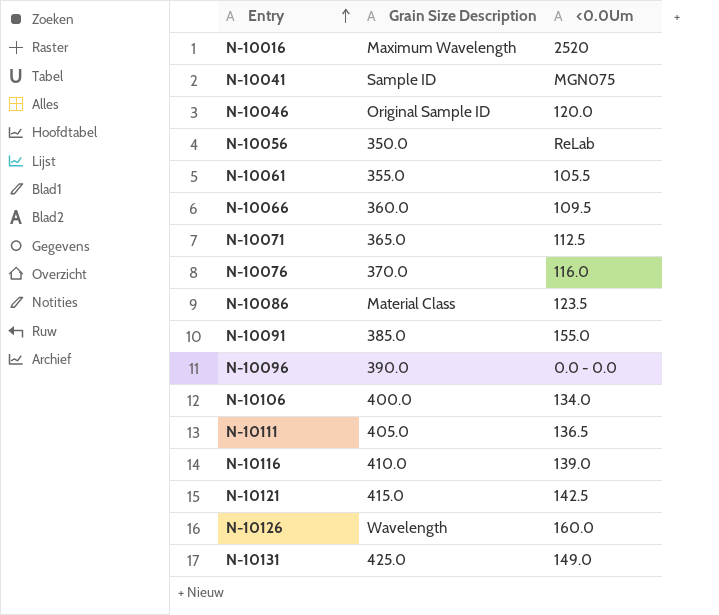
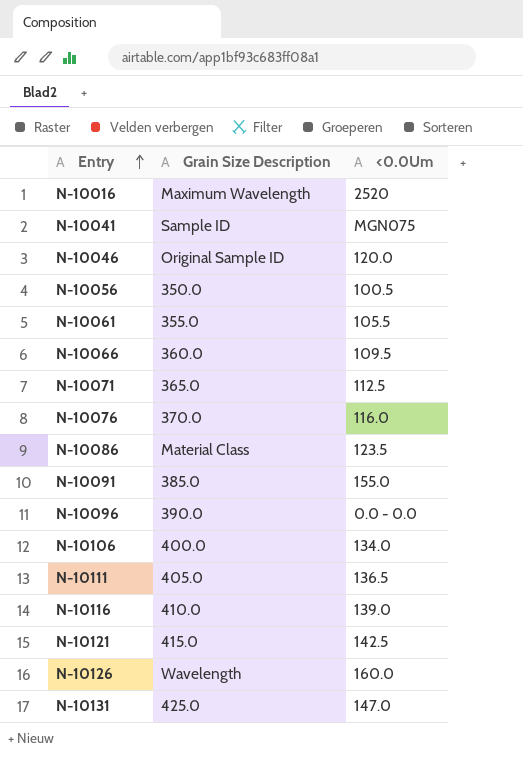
N-10056 | <0.0Um: ReLab -> 100.5
N-10131 | <0.0Um: 149.0 -> 147.0

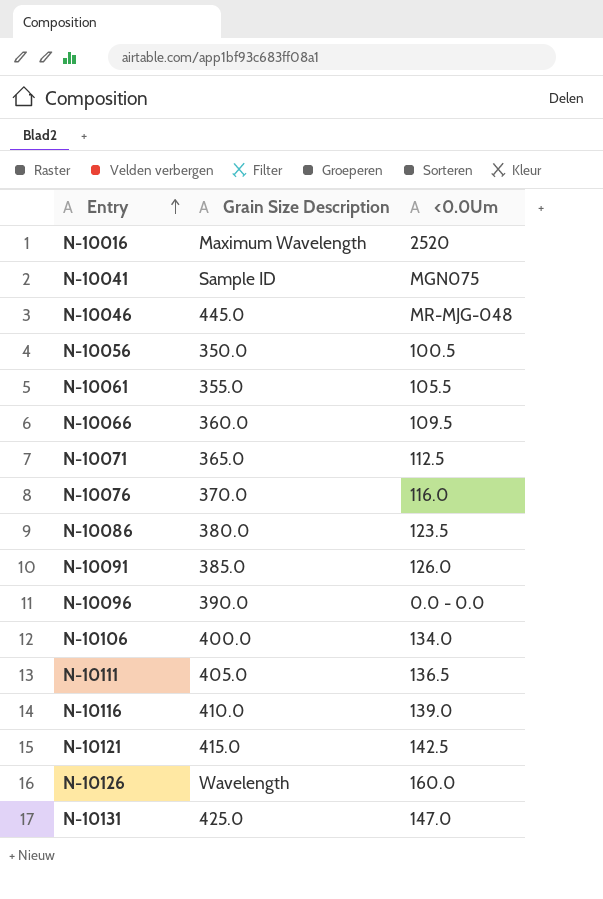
N-10046 | Grain Size Description: Original Sample ID -> 445.0
N-10046 | <0.0Um: 120.0 -> MR-MJG-048
N-10086 | Grain Size Description: Material Class -> 380.0
N-10091 | <0.0Um: 155.0 -> 126.0

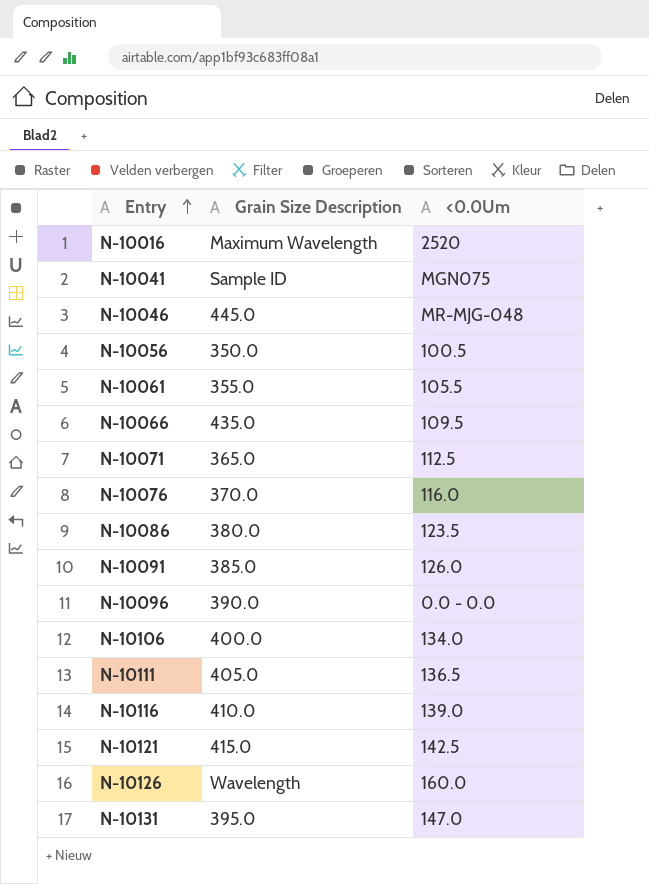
N-10066 | Grain Size Description: 360.0 -> 435.0
N-10131 | Grain Size Description: 425.0 -> 395.0

